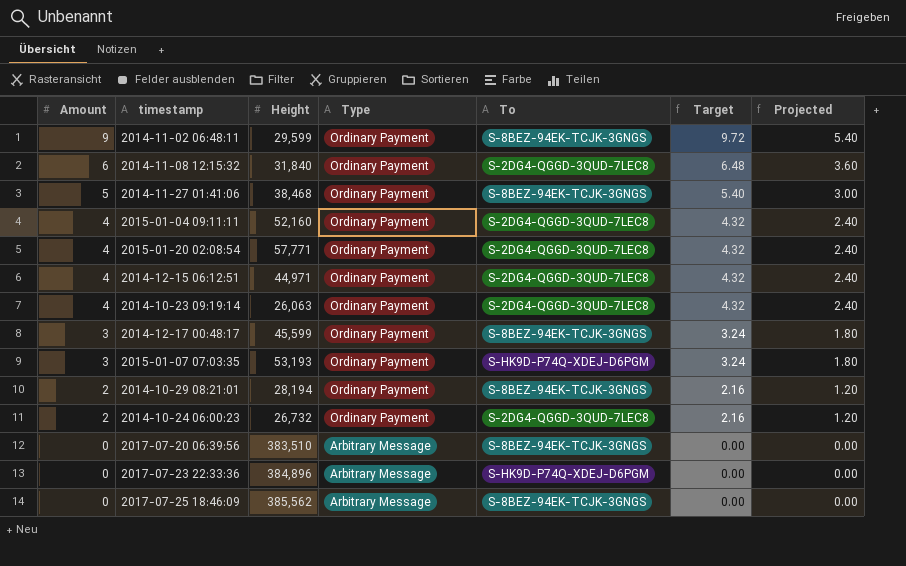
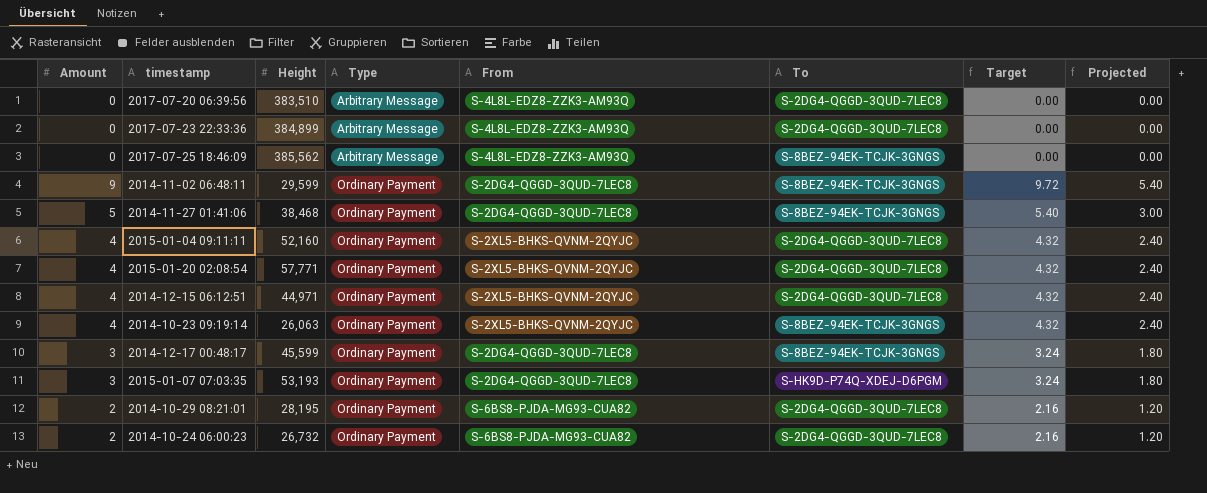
row order: Amount descending -> Type ascending
column From | position: none -> 5
row 2014-11-08 12:15:32: 6 | 31,840 | Ordinary Payment | S-2DG4-QGGD-3QUD-7LEC8 | 6.48 | 3.60 -> none
2017-07-20 06:39:56 | To: S-8BEZ-94EK-TCJK-3GNGS -> S-2DG4-QGGD-3QUD-7LEC8
2017-07-23 22:33:36 | Height: 384,896 -> 384,899
2017-07-23 22:33:36 | To: S-HK9D-P74Q-XDEJ-D6PGM -> S-2DG4-QGGD-3QUD-7LEC8
2014-10-23 09:19:14 | To: S-2DG4-QGGD-3QUD-7LEC8 -> S-8BEZ-94EK-TCJK-3GNGS
2014-10-29 08:21:01 | Height: 28,194 -> 28,195
2014-10-29 08:21:01 | To: S-8BEZ-94EK-TCJK-3GNGS -> S-2DG4-QGGD-3QUD-7LEC8

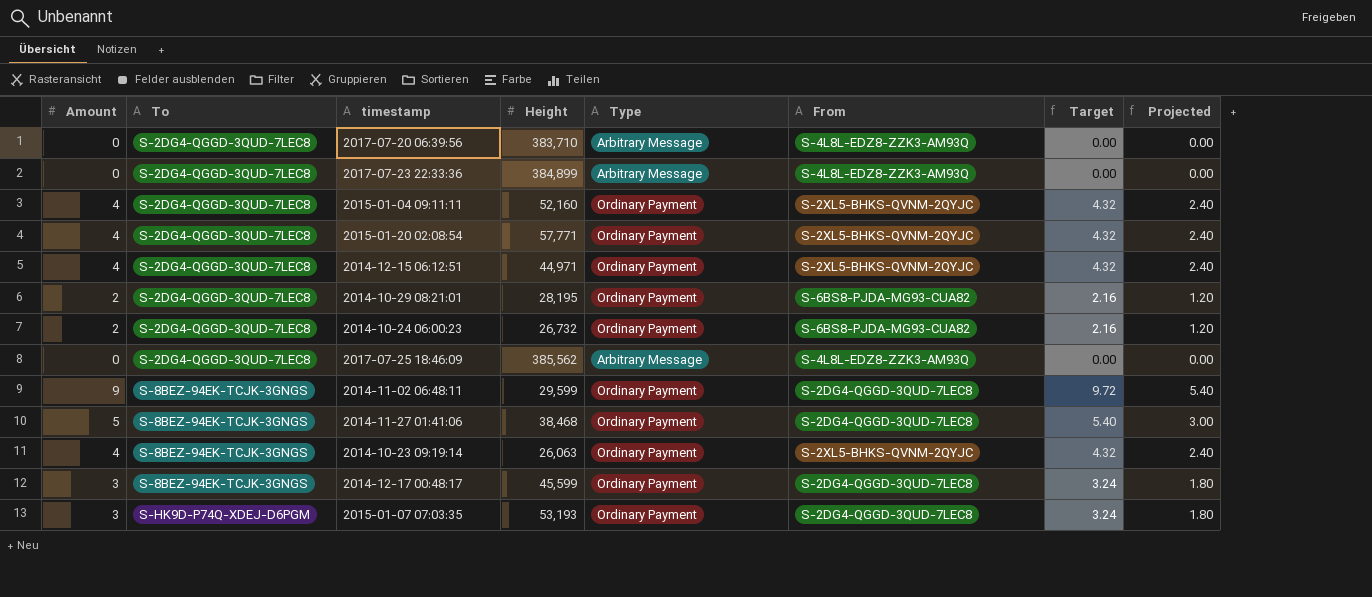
row order: Type ascending -> To ascending
column To | position: 6 -> 2
2017-07-20 06:39:56 | Height: 383,510 -> 383,710
2017-07-25 18:46:09 | To: S-8BEZ-94EK-TCJK-3GNGS -> S-2DG4-QGGD-3QUD-7LEC8

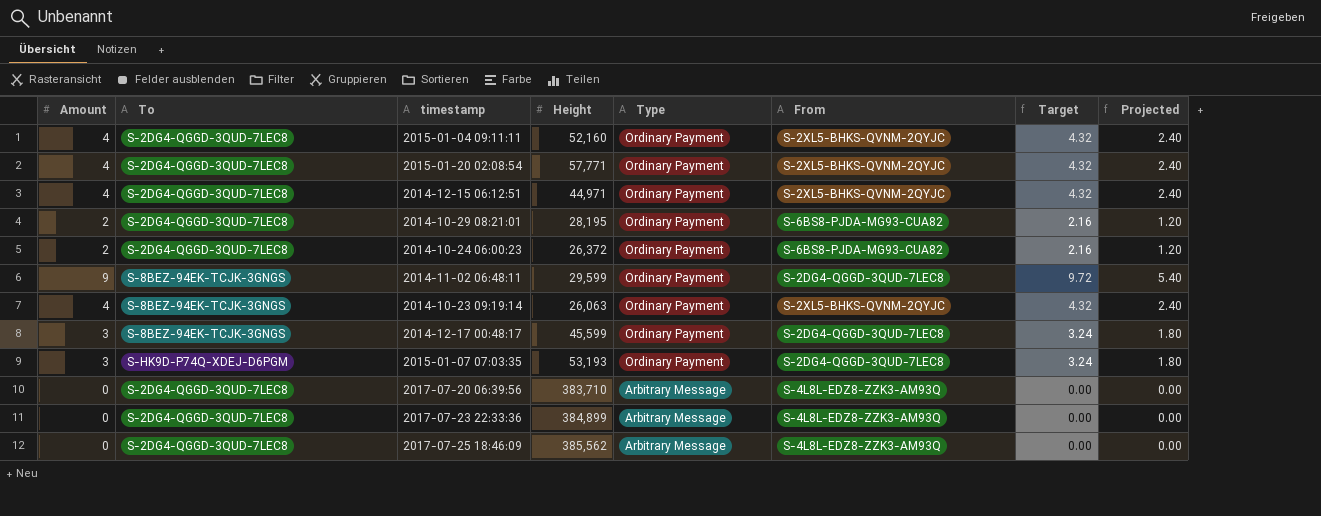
row order: To ascending -> Type descending
row 2014-11-27 01:41:06: 5 | S-8BEZ-94EK-TCJK-3GNGS | 38,468 | Ordinary Payment | S-2DG4-QGGD-3QUD-7LEC8 | 5.40 | 3.00 -> none
2014-10-24 06:00:23 | Height: 26,732 -> 26,372

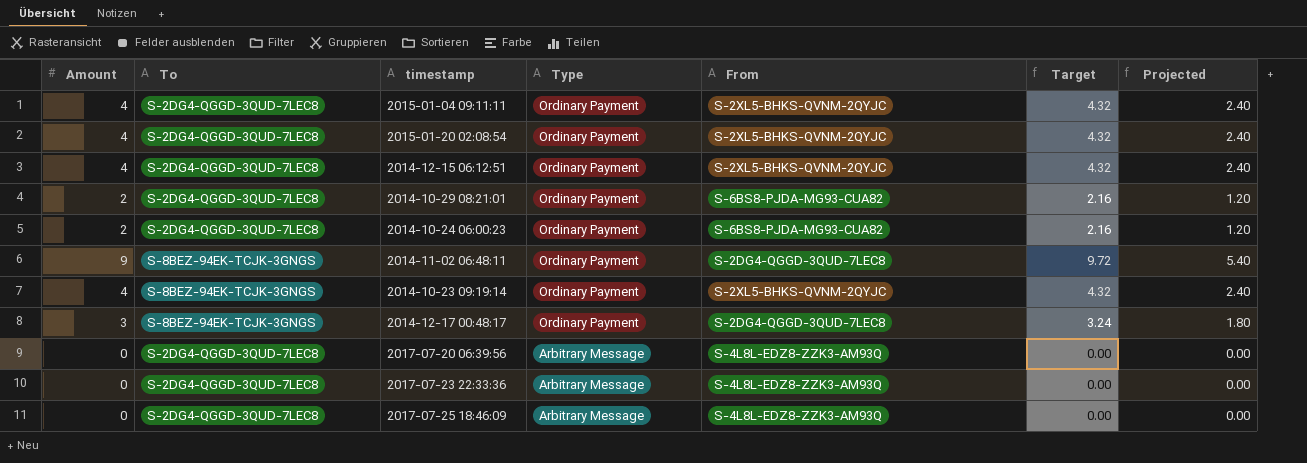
column Height | position: 4 -> none
row 2015-01-07 07:03:35: 3 | S-HK9D-P74Q-XDEJ-D6PGM | 53,193 | Ordinary Payment | S-2DG4-QGGD-3QUD-7LEC8 | 3.24 | 1.80 -> none

